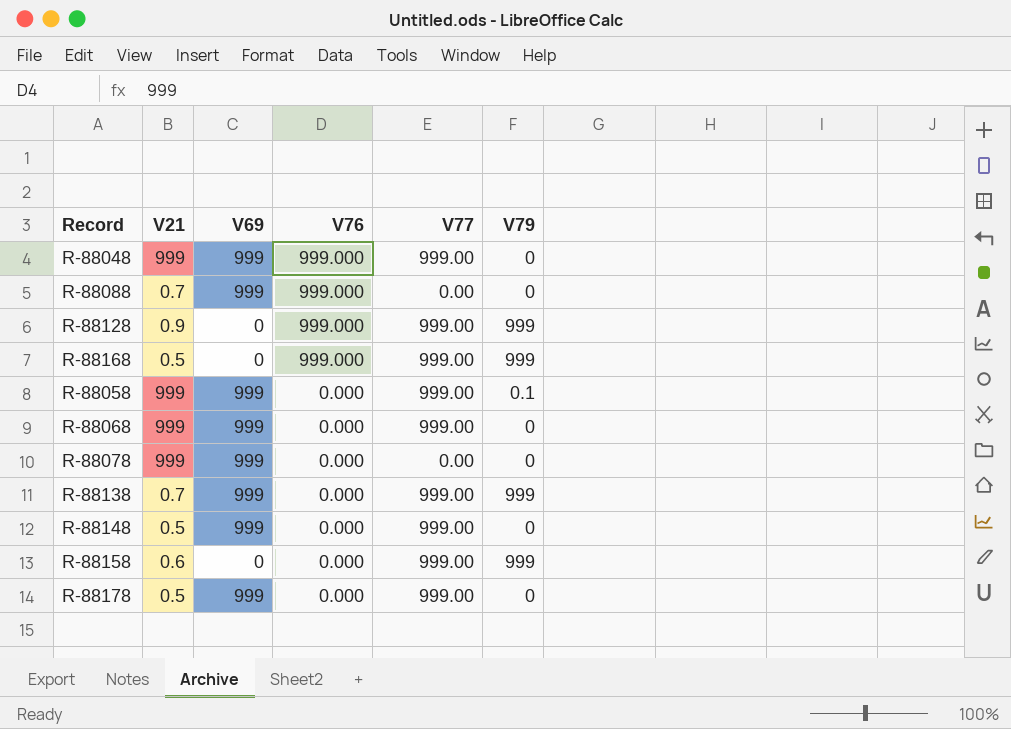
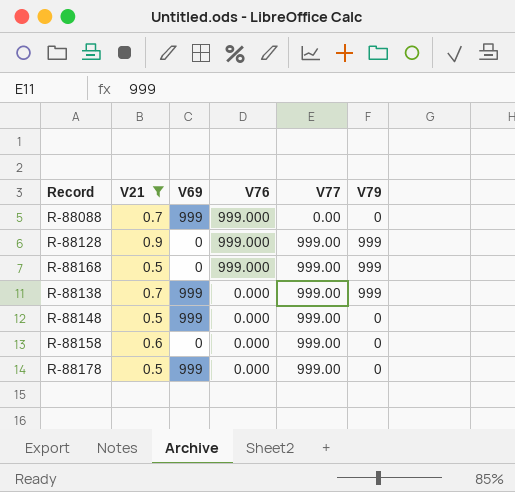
filter: none -> V21 != 999
R-88158 | V79: 999 -> 0

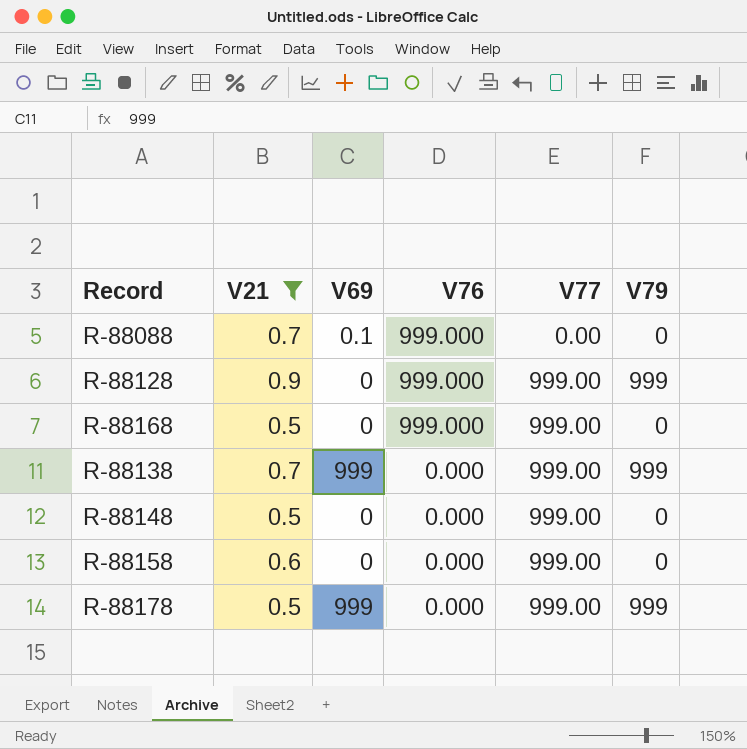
R-88088 | V69: 999 -> 0.1
R-88168 | V79: 999 -> 0
R-88148 | V69: 999 -> 0
R-88178 | V79: 0 -> 999

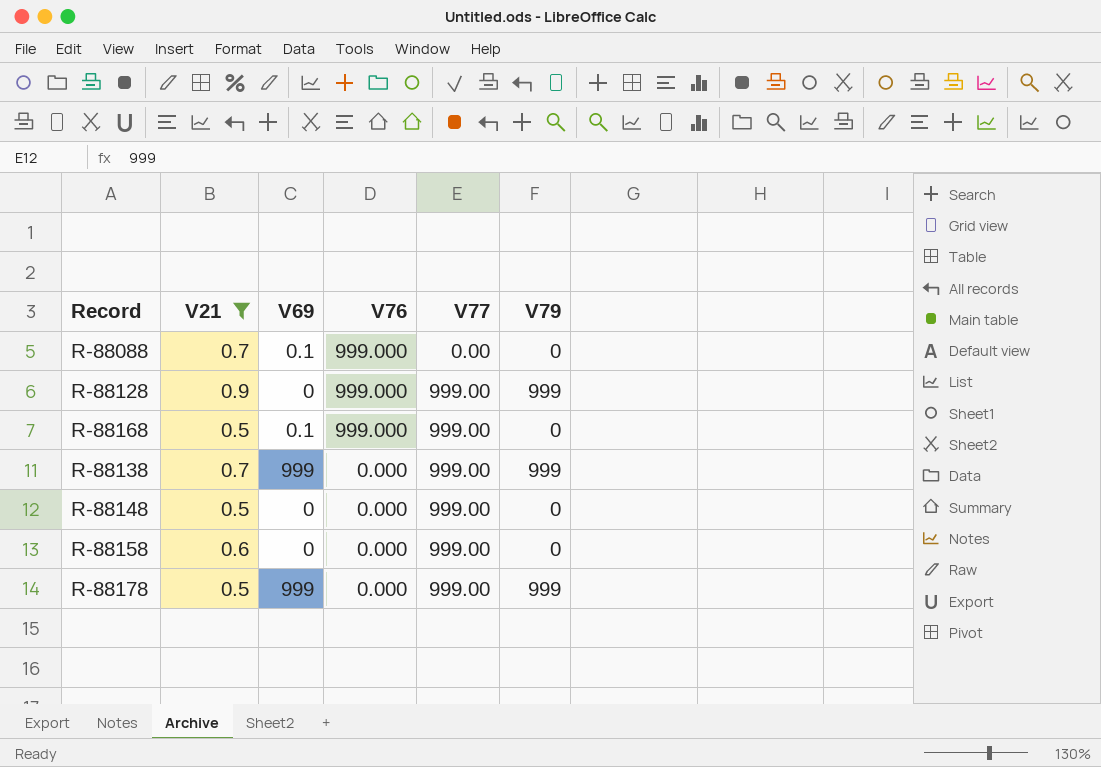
R-88168 | V69: 0 -> 0.1

